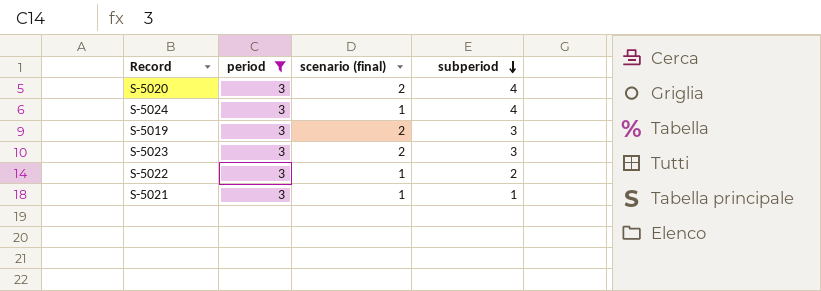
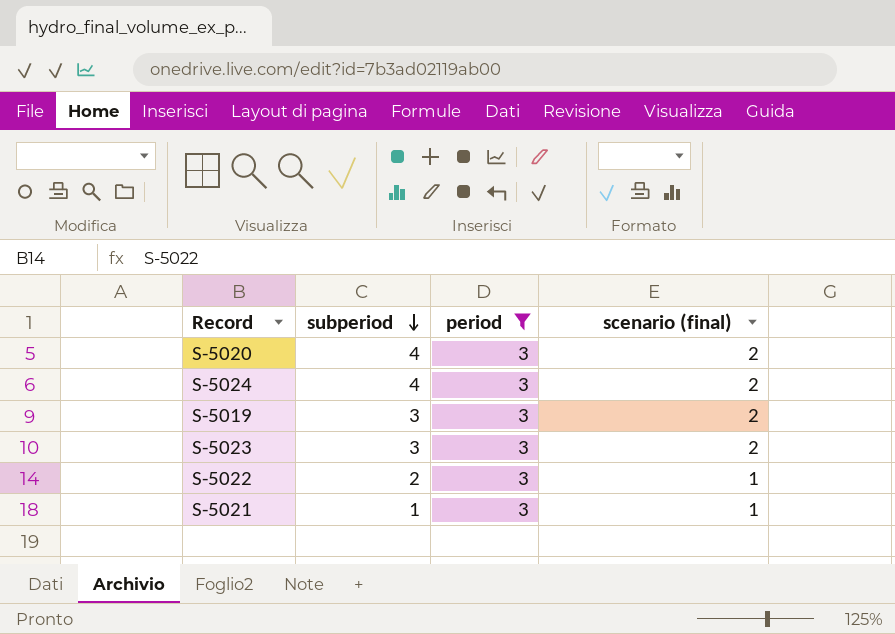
column subperiod | position: 4 -> 2
S-5024 | scenario (final): 1 -> 2

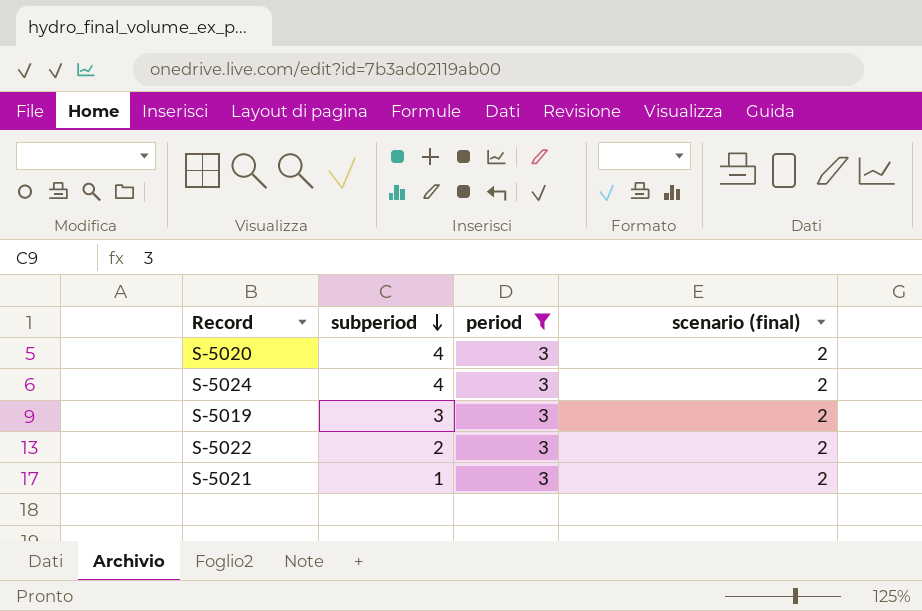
row S-5023: 3 | 3 | 2 -> none
S-5022 | scenario (final): 1 -> 2
S-5021 | scenario (final): 1 -> 2

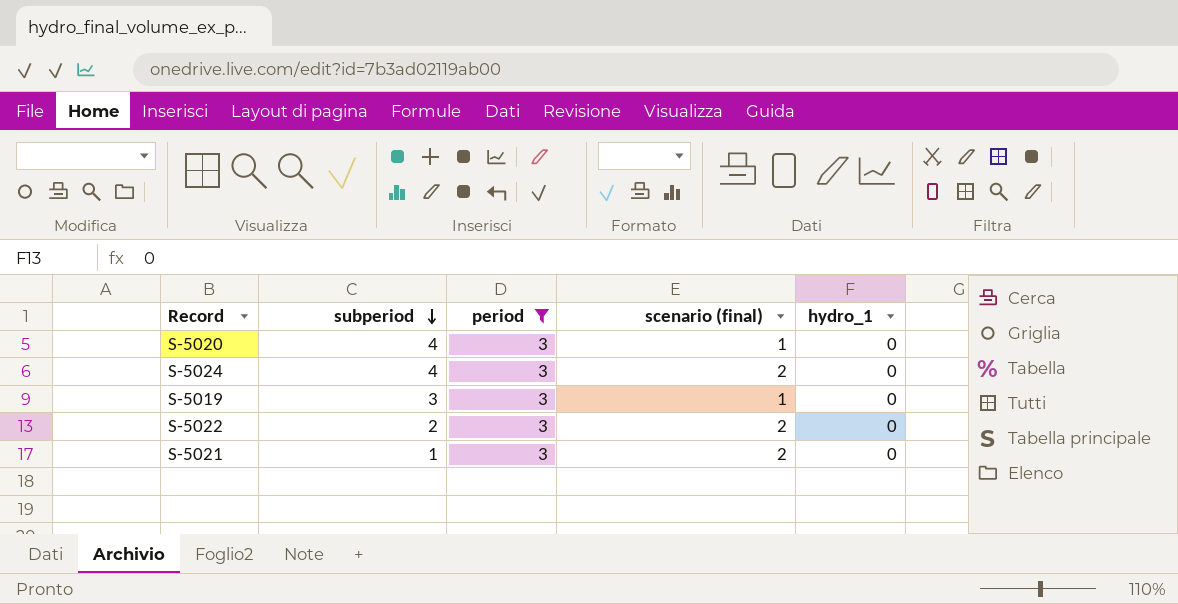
column hydro_1 | position: none -> 5
S-5020 | scenario (final): 2 -> 1
S-5019 | scenario (final): 2 -> 1

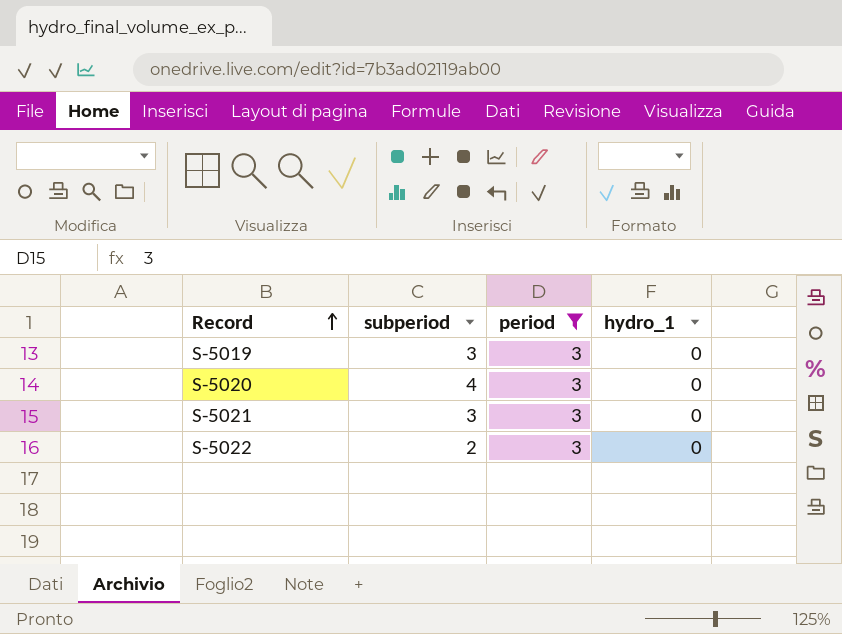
row order: subperiod descending -> Record ascending
column scenario (final) | position: 4 -> none
row S-5024: 4 | 3 | 2 | 0 -> none
S-5021 | subperiod: 1 -> 3

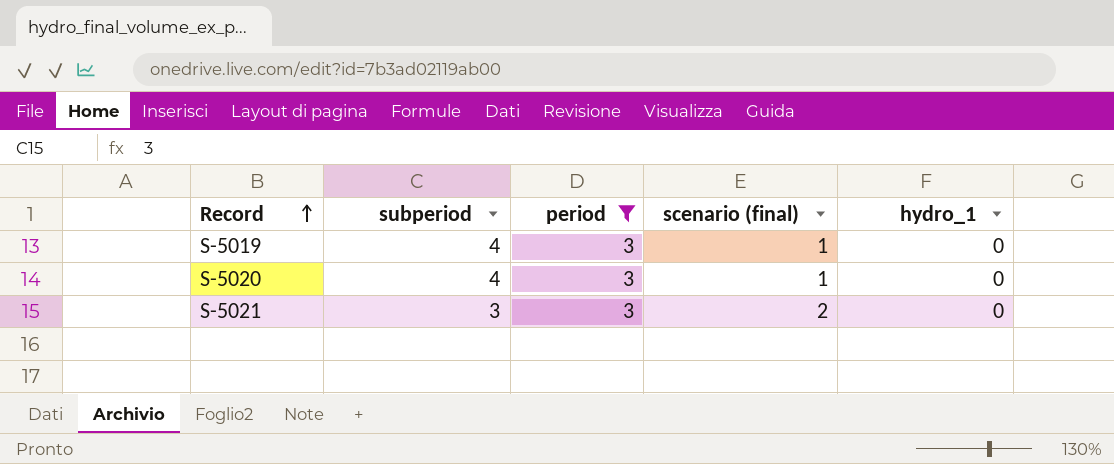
column scenario (final) | position: none -> 4
row S-5022: 2 | 3 | 0 -> none
S-5019 | subperiod: 3 -> 4

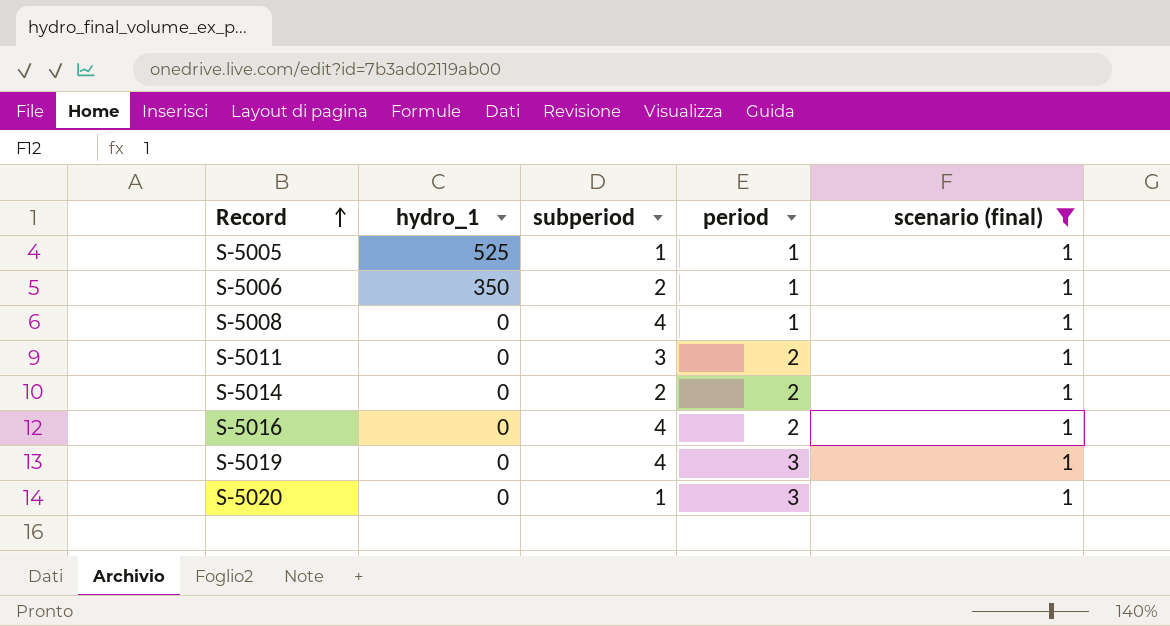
filter: period = 3 -> scenario (final) = 1
column hydro_1 | position: 5 -> 2
S-5020 | subperiod: 4 -> 1

